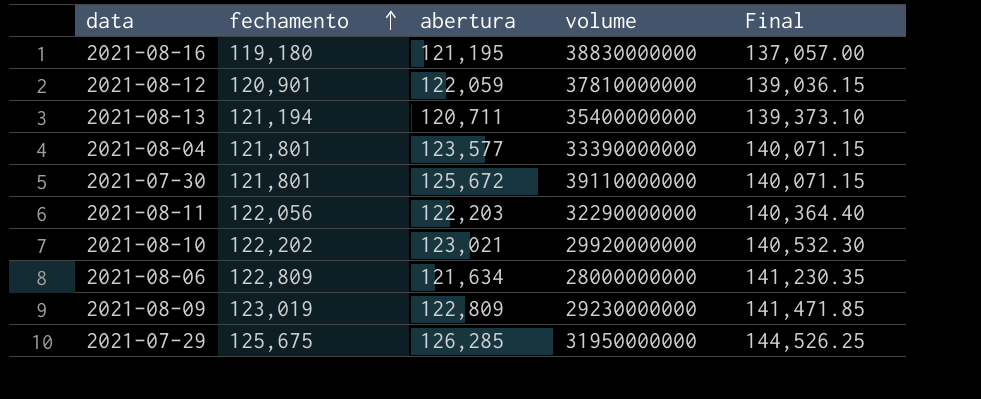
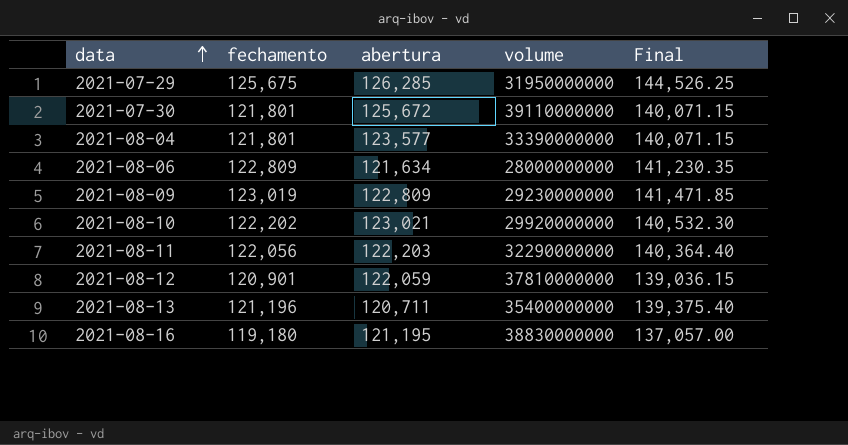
row order: fechamento ascending -> data ascending
2021-08-13 | fechamento: 121,194 -> 121,196
2021-08-13 | Final: 139,373.10 -> 139,375.40

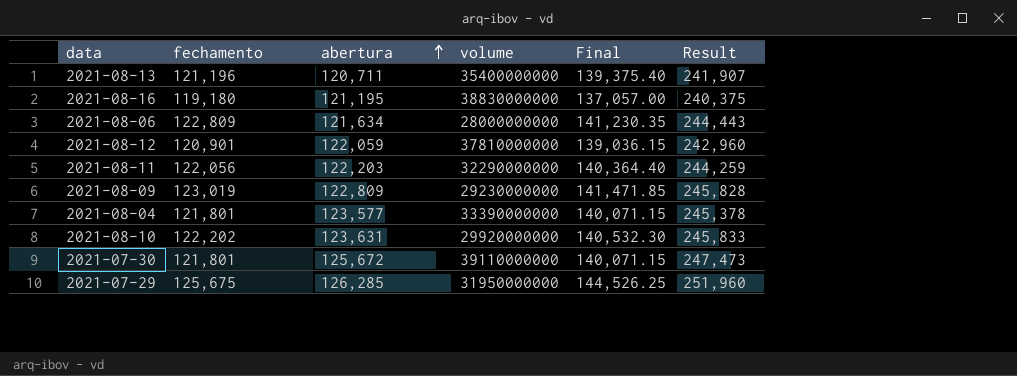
row order: data ascending -> abertura ascending
column Result | formula: none -> [fechamento] + [abertura]
2021-08-10 | abertura: 123,021 -> 123,631

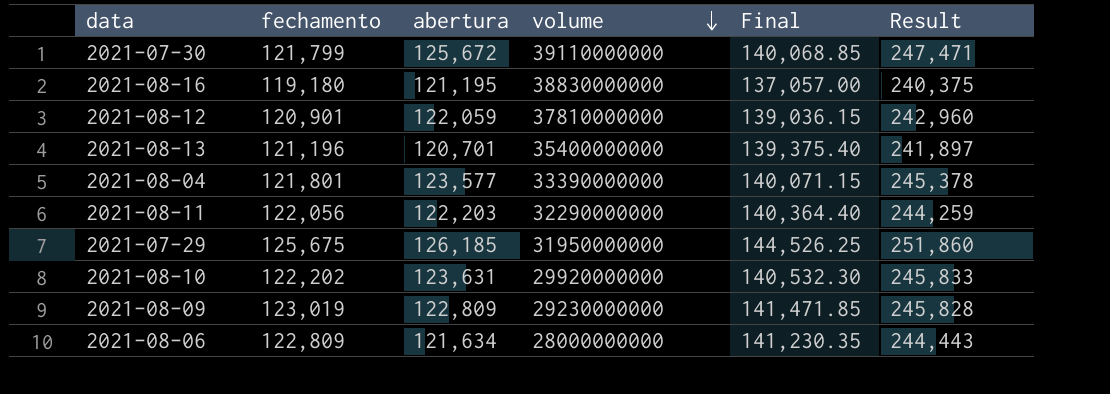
row order: abertura ascending -> volume descending
2021-07-30 | fechamento: 121,801 -> 121,799
2021-07-30 | Final: 140,071.15 -> 140,068.85
2021-07-30 | Result: 247,473 -> 247,471
2021-08-13 | abertura: 120,711 -> 120,701
2021-08-13 | Result: 241,907 -> 241,897
2021-07-29 | abertura: 126,285 -> 126,185
2021-07-29 | Result: 251,960 -> 251,860

